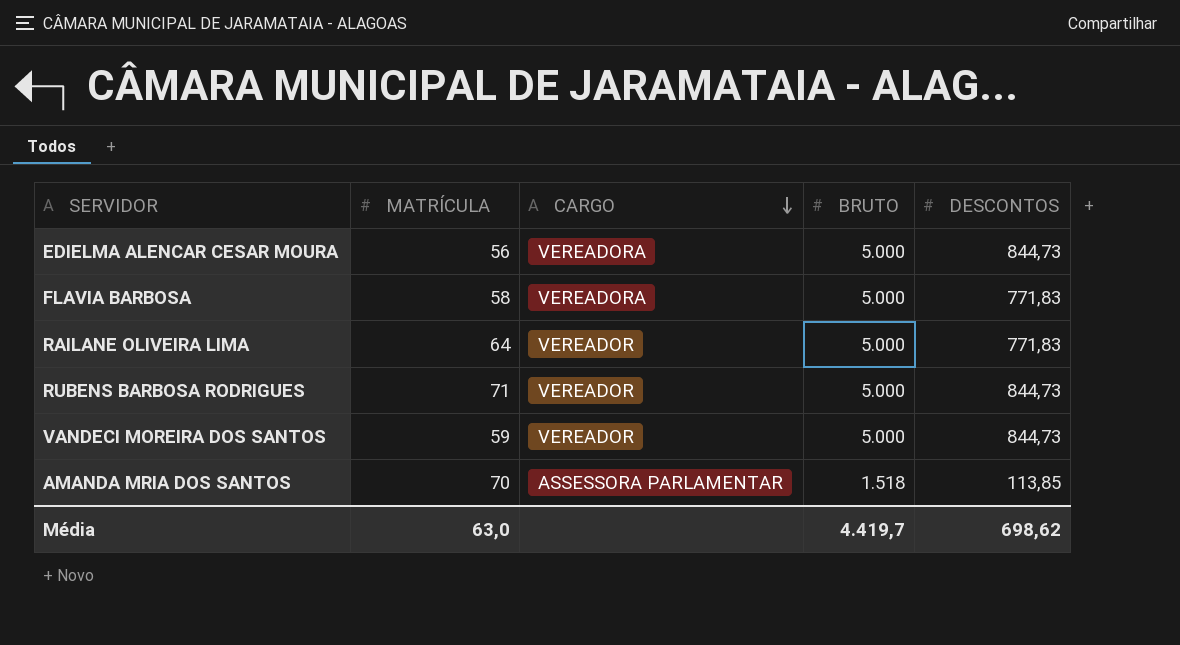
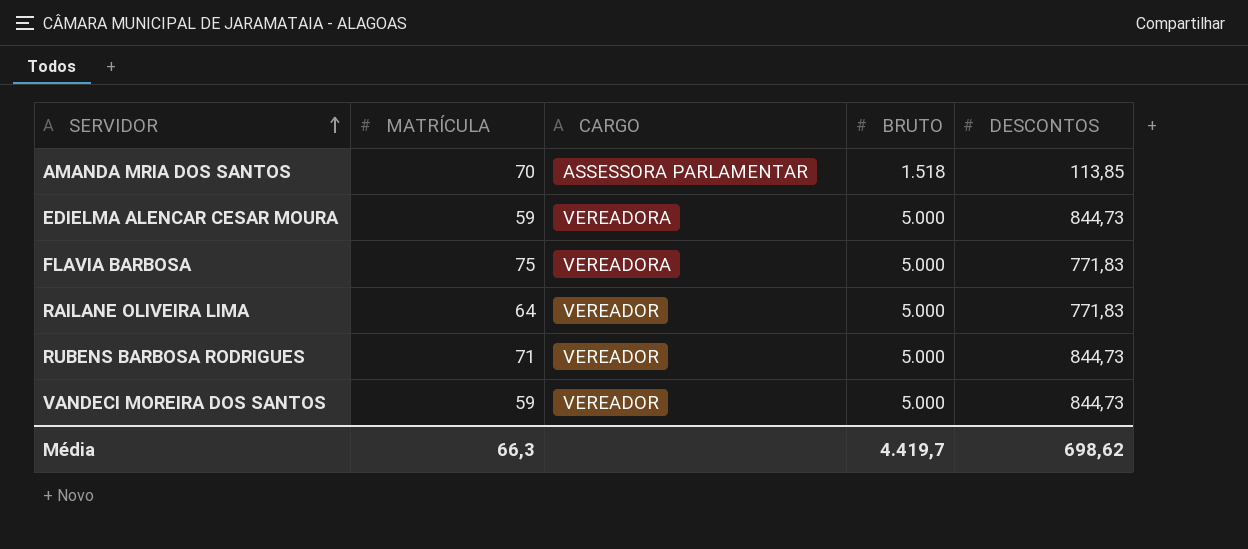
row order: CARGO descending -> SERVIDOR ascending
EDIELMA ALENCAR CESAR MOURA | MATRÍCULA: 56 -> 59
FLAVIA BARBOSA | MATRÍCULA: 58 -> 75
Média | MATRÍCULA: 63,0 -> 66,3

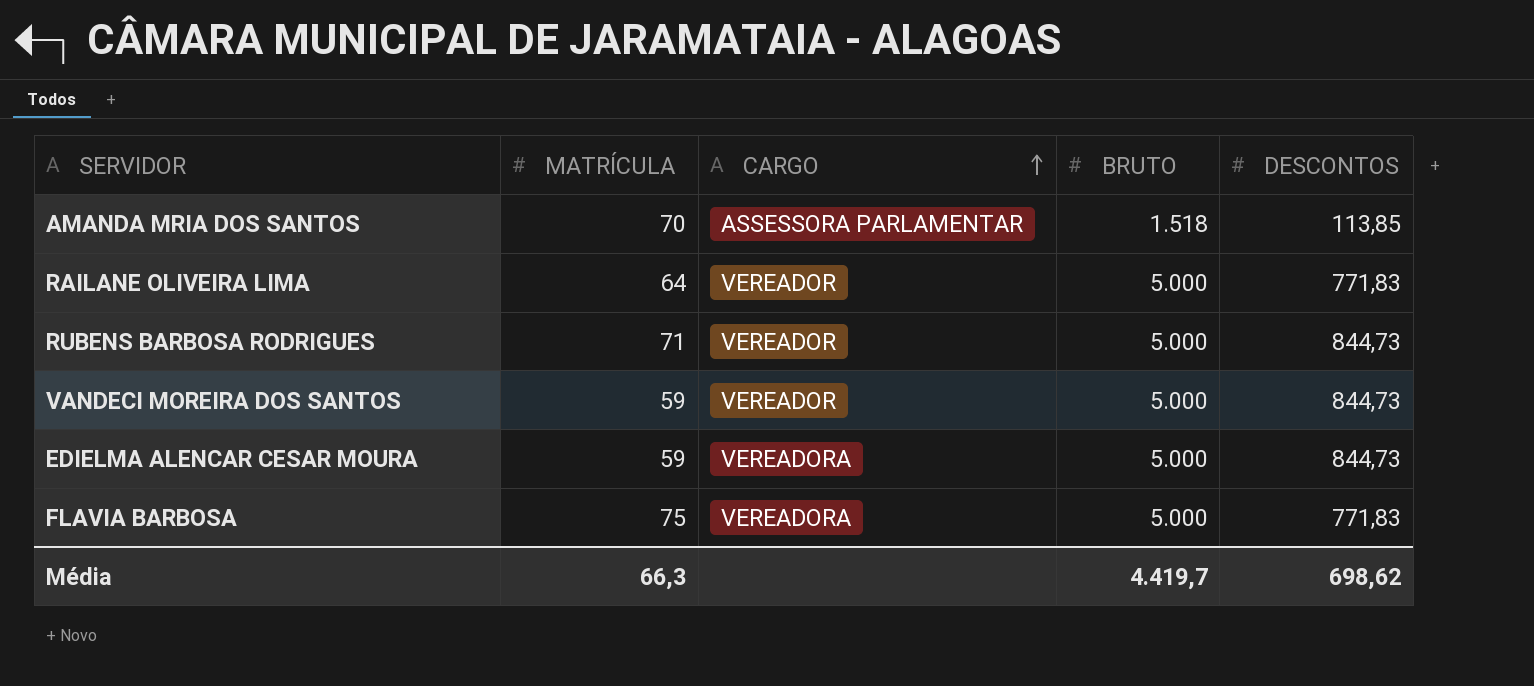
row order: SERVIDOR ascending -> CARGO ascending

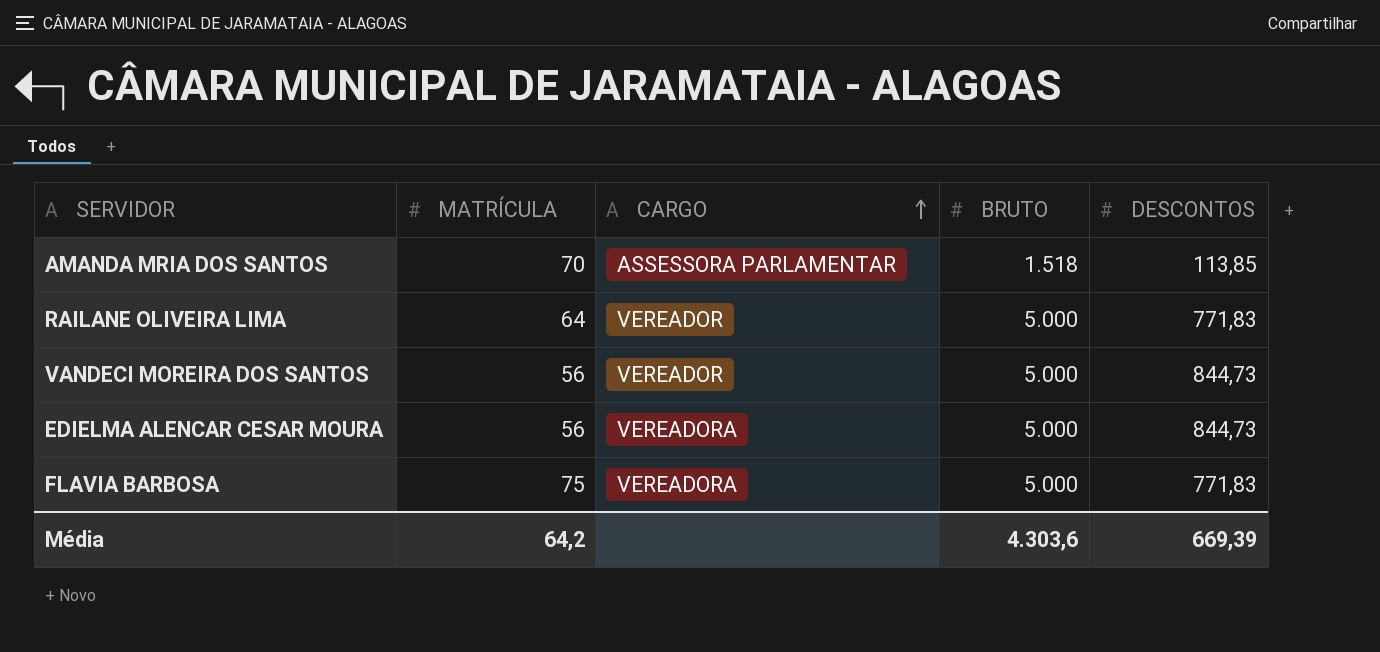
row RUBENS BARBOSA RODRIGUES: 71 | VEREADOR | 5.000 | 844,73 -> none
VANDECI MOREIRA DOS SANTOS | MATRÍCULA: 59 -> 56
EDIELMA ALENCAR CESAR MOURA | MATRÍCULA: 59 -> 56
Média | MATRÍCULA: 66,3 -> 64,2
Média | BRUTO: 4.419,7 -> 4.303,6
Média | DESCONTOS: 698,62 -> 669,39

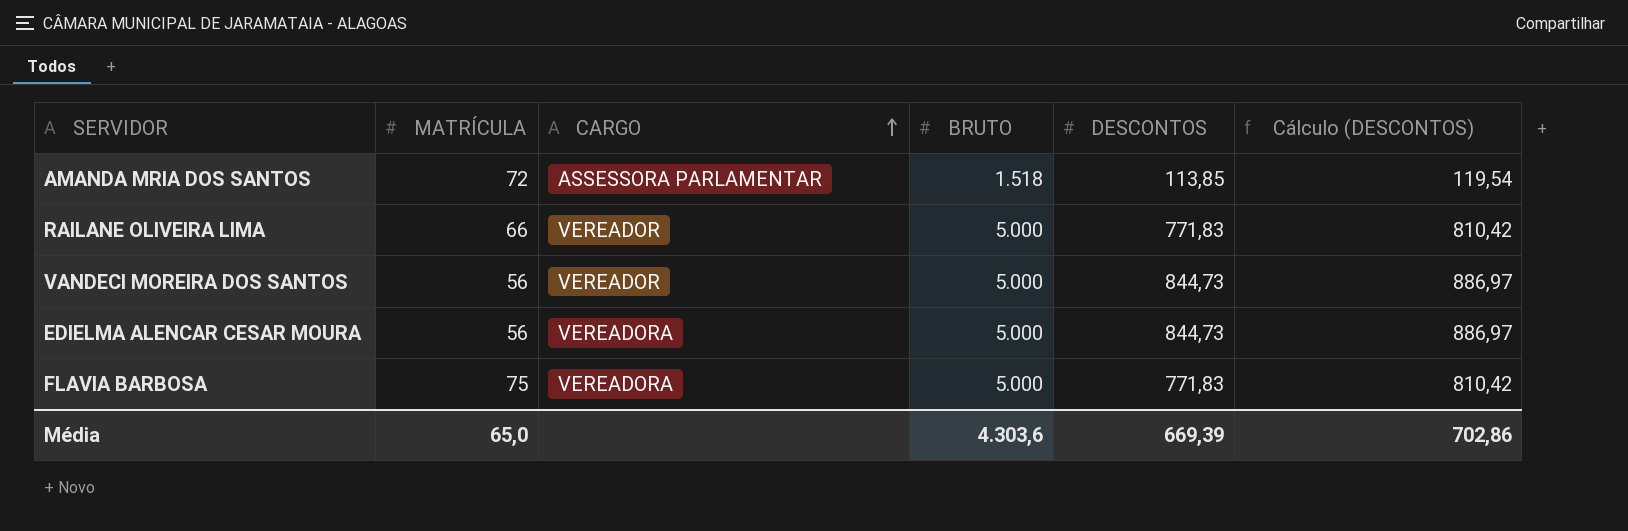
column Cálculo (DESCONTOS) | formula: none -> [DESCONTOS] * 1,05
AMANDA MRIA DOS SANTOS | MATRÍCULA: 70 -> 72
RAILANE OLIVEIRA LIMA | MATRÍCULA: 64 -> 66
Média | MATRÍCULA: 64,2 -> 65,0

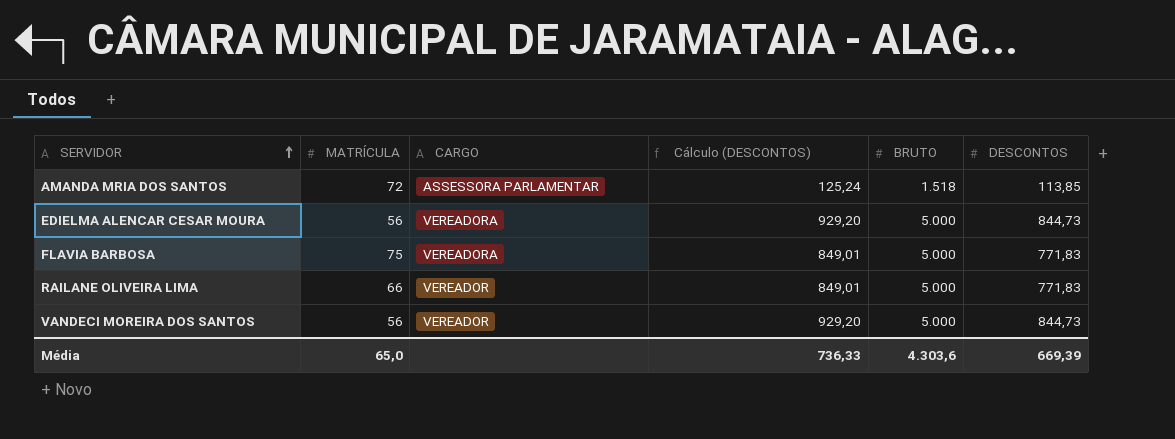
row order: CARGO ascending -> SERVIDOR ascending
column Cálculo (DESCONTOS) | formula: [DESCONTOS] * 1,05 -> [DESCONTOS] * 1,1
column Cálculo (DESCONTOS) | position: 6 -> 4
Média | Cálculo (DESCONTOS): 702,86 -> 736,33

